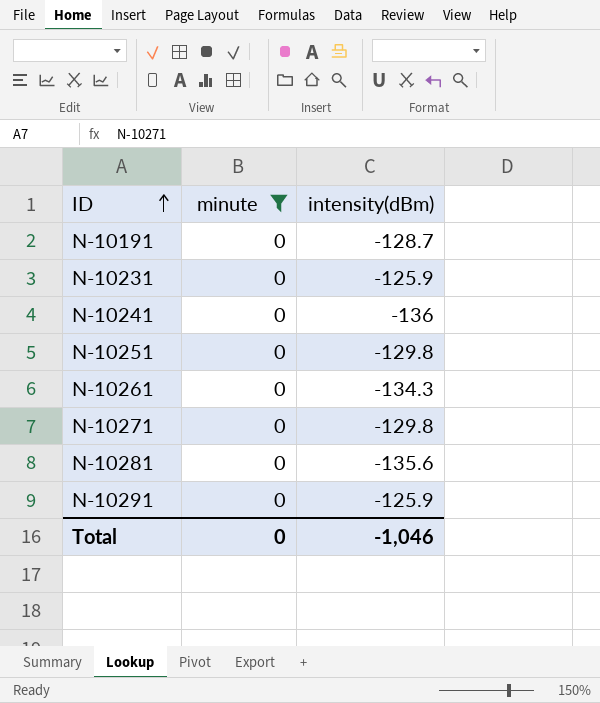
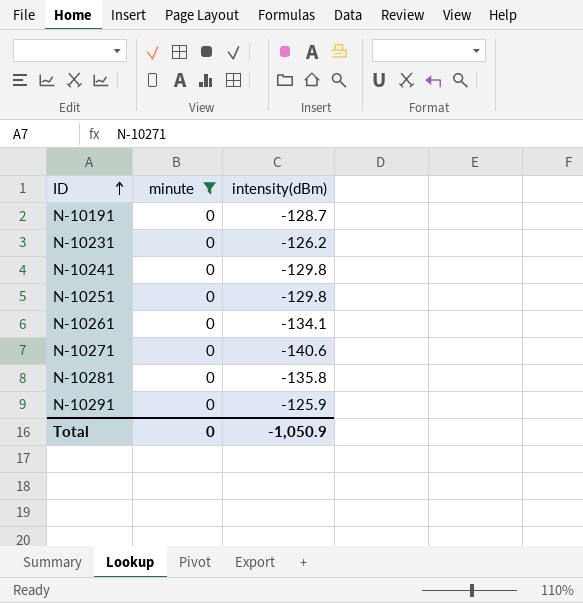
N-10231 | intensity(dBm): -125.9 -> -126.2
N-10241 | intensity(dBm): -136 -> -129.8
N-10261 | intensity(dBm): -134.3 -> -134.1
N-10271 | intensity(dBm): -129.8 -> -140.6
N-10281 | intensity(dBm): -135.6 -> -135.8
Total | intensity(dBm): -1,046 -> -1,050.9

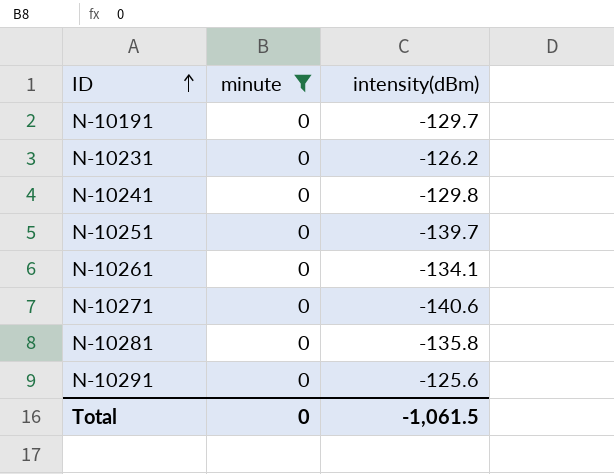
N-10191 | intensity(dBm): -128.7 -> -129.7
N-10251 | intensity(dBm): -129.8 -> -139.7
N-10291 | intensity(dBm): -125.9 -> -125.6
Total | intensity(dBm): -1,050.9 -> -1,061.5

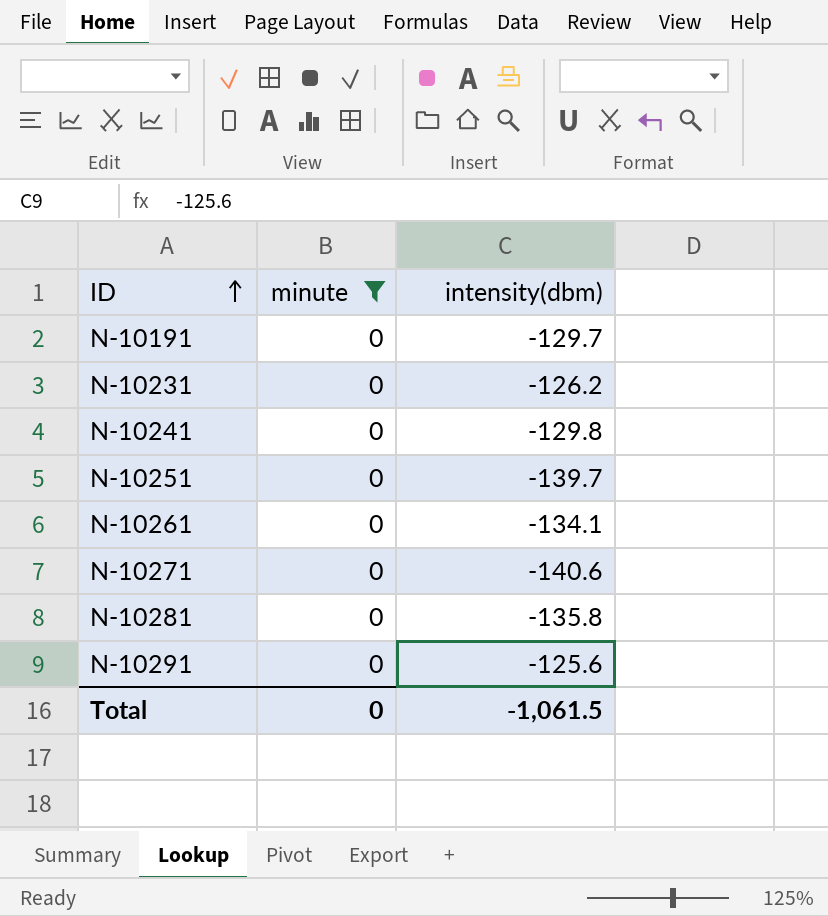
column name: intensity(dBm) -> intensity(dbm)

